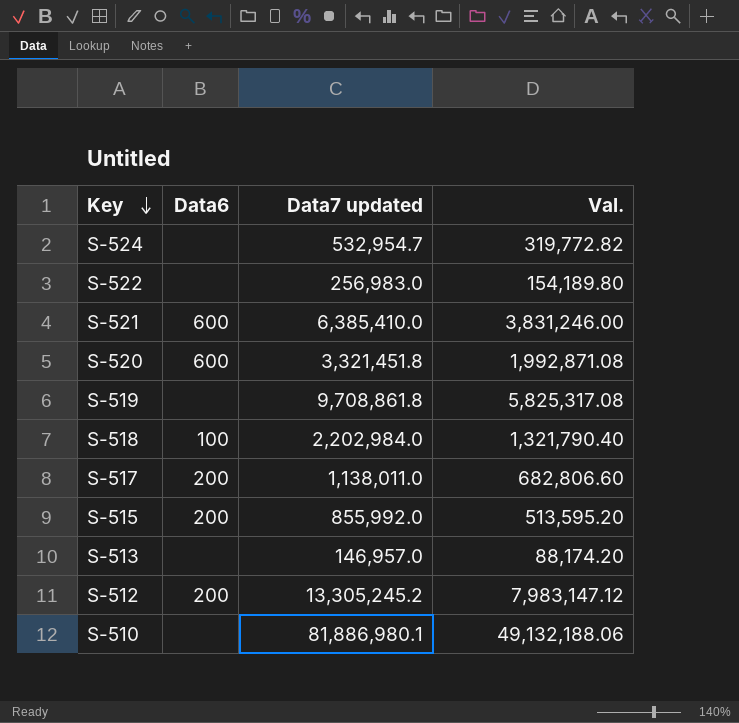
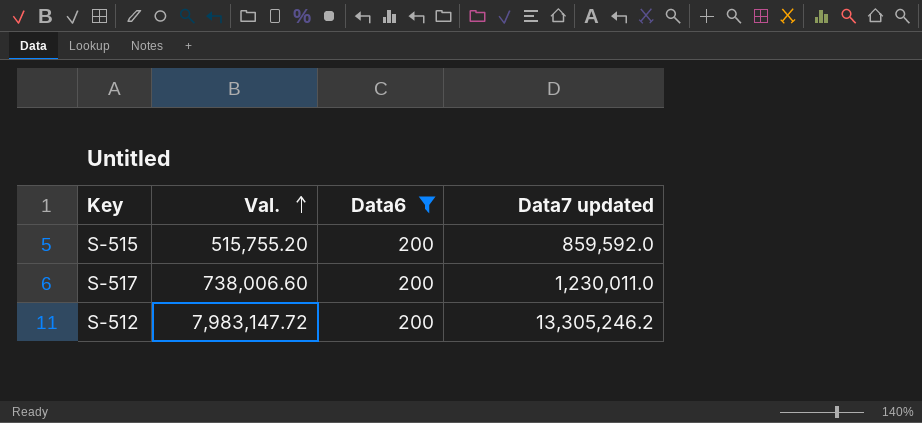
filter: none -> Data6 = 200
row order: Key descending -> Val. ascending
column Val. | position: 4 -> 2
S-515 | Val.: 513,595.20 -> 515,755.20
S-515 | Data7 updated: 855,992.0 -> 859,592.0
S-517 | Val.: 682,806.60 -> 738,006.60
S-517 | Data7 updated: 1,138,011.0 -> 1,230,011.0
S-512 | Val.: 7,983,147.12 -> 7,983,147.72
S-512 | Data7 updated: 13,305,245.2 -> 13,305,246.2

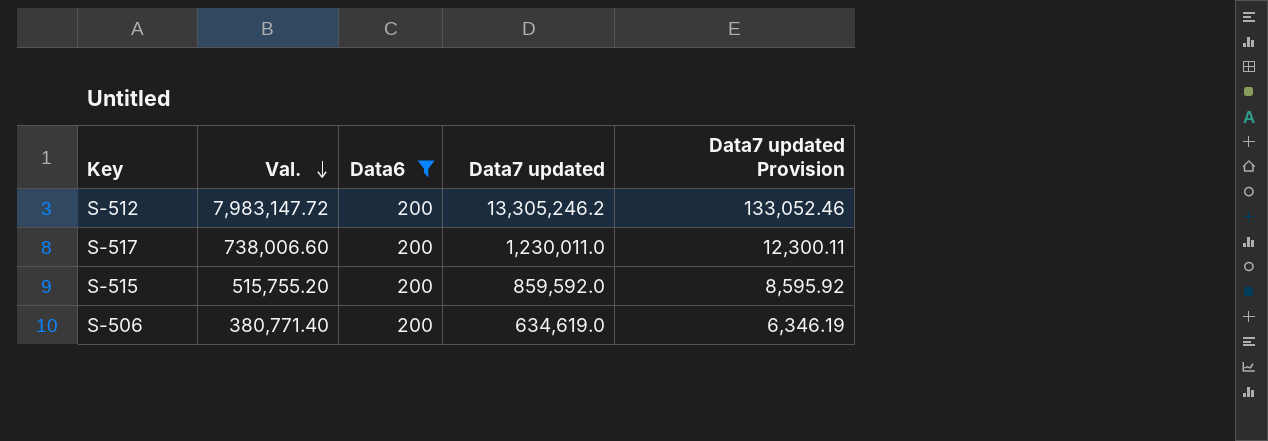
row order: Val. ascending -> Val. descending
column Data7 updated Provision | formula: none -> [Data7 updated] * 0.01
row S-506: none -> 380,771.40 | 200 | 634,619.0 | 6,346.19

